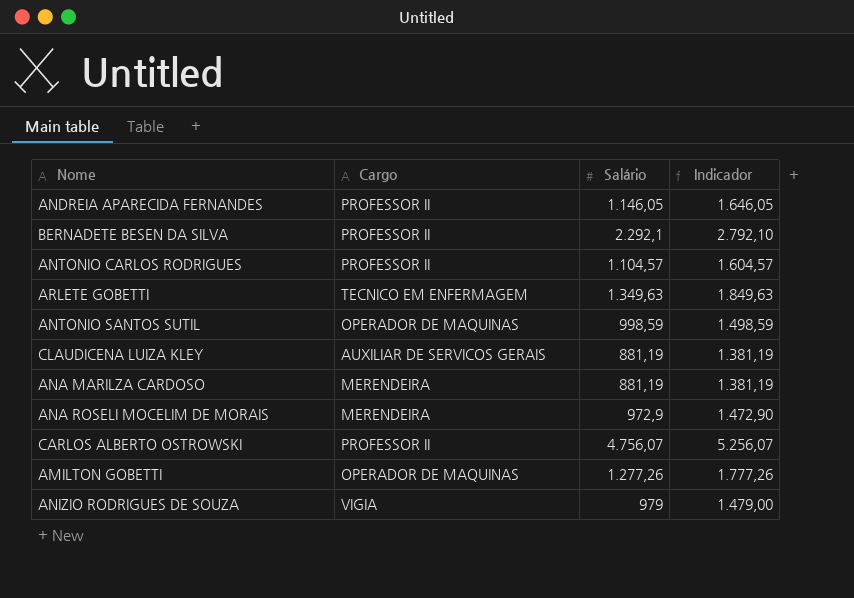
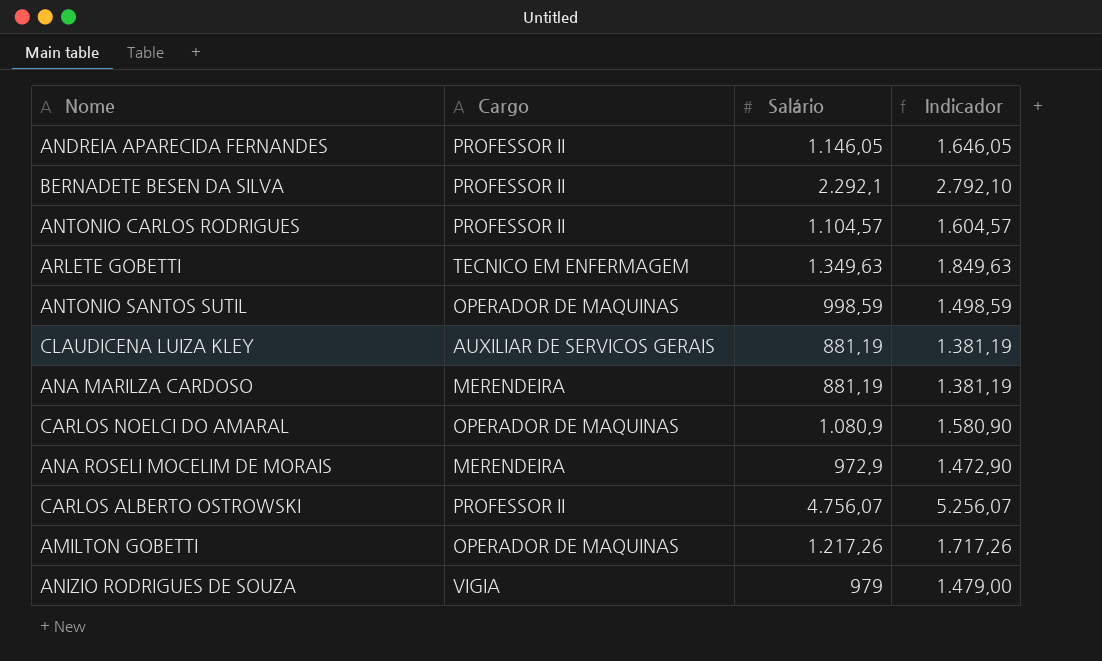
row CARLOS NOELCI DO AMARAL: none -> OPERADOR DE MAQUINAS | 1.080,9 | 1.580,90
AMILTON GOBETTI | Salário: 1.277,26 -> 1.217,26
AMILTON GOBETTI | Indicador: 1.777,26 -> 1.717,26

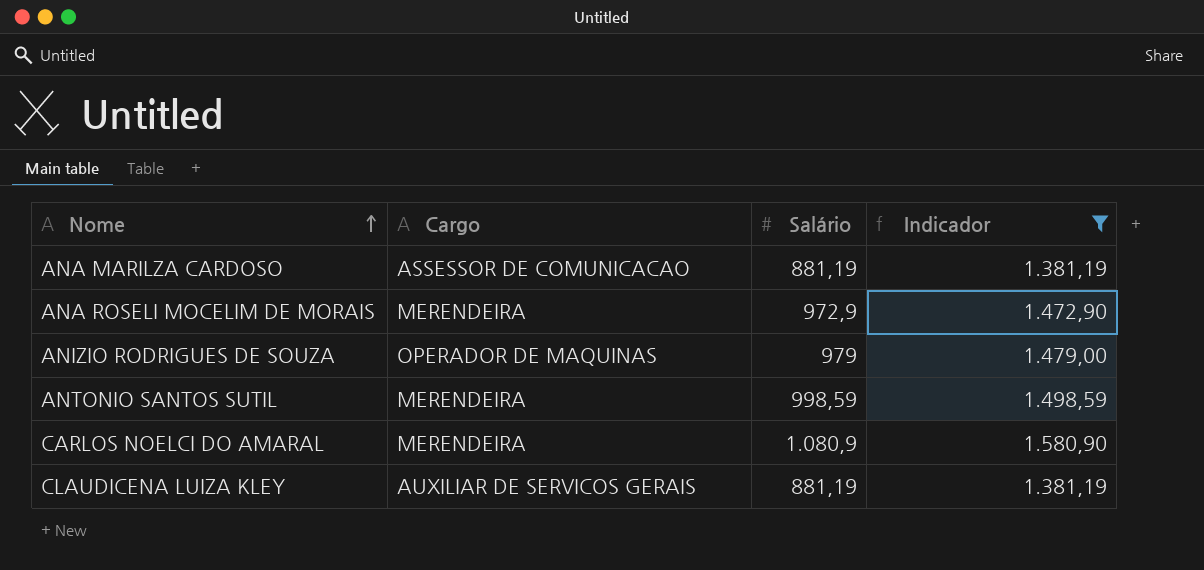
filter: none -> Indicador <= 1.580,90
row order: none -> Nome ascending
ANA MARILZA CARDOSO | Cargo: MERENDEIRA -> ASSESSOR DE COMUNICACAO
ANIZIO RODRIGUES DE SOUZA | Cargo: VIGIA -> OPERADOR DE MAQUINAS
ANTONIO SANTOS SUTIL | Cargo: OPERADOR DE MAQUINAS -> MERENDEIRA
CARLOS NOELCI DO AMARAL | Cargo: OPERADOR DE MAQUINAS -> MERENDEIRA

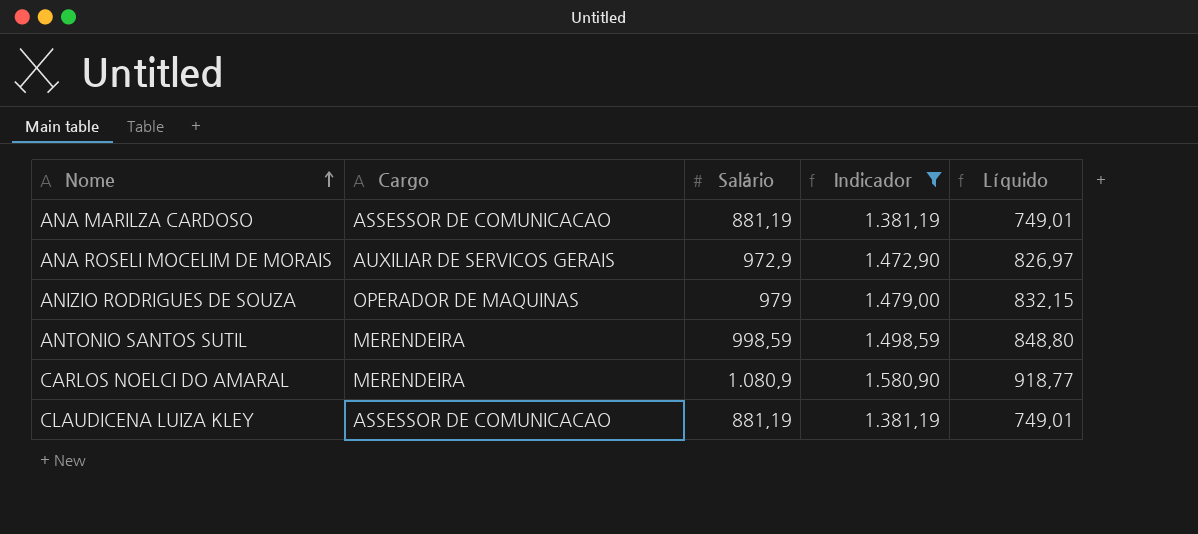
column Líquido | formula: none -> [Salário] * 0,85
ANA ROSELI MOCELIM DE MORAIS | Cargo: MERENDEIRA -> AUXILIAR DE SERVICOS GERAIS
CLAUDICENA LUIZA KLEY | Cargo: AUXILIAR DE SERVICOS GERAIS -> ASSESSOR DE COMUNICACAO

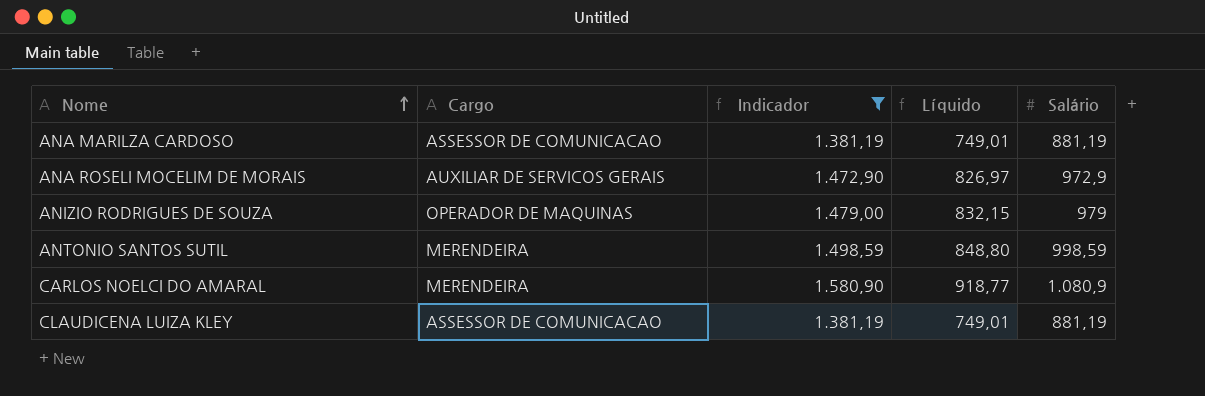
column Salário | position: 3 -> 5

